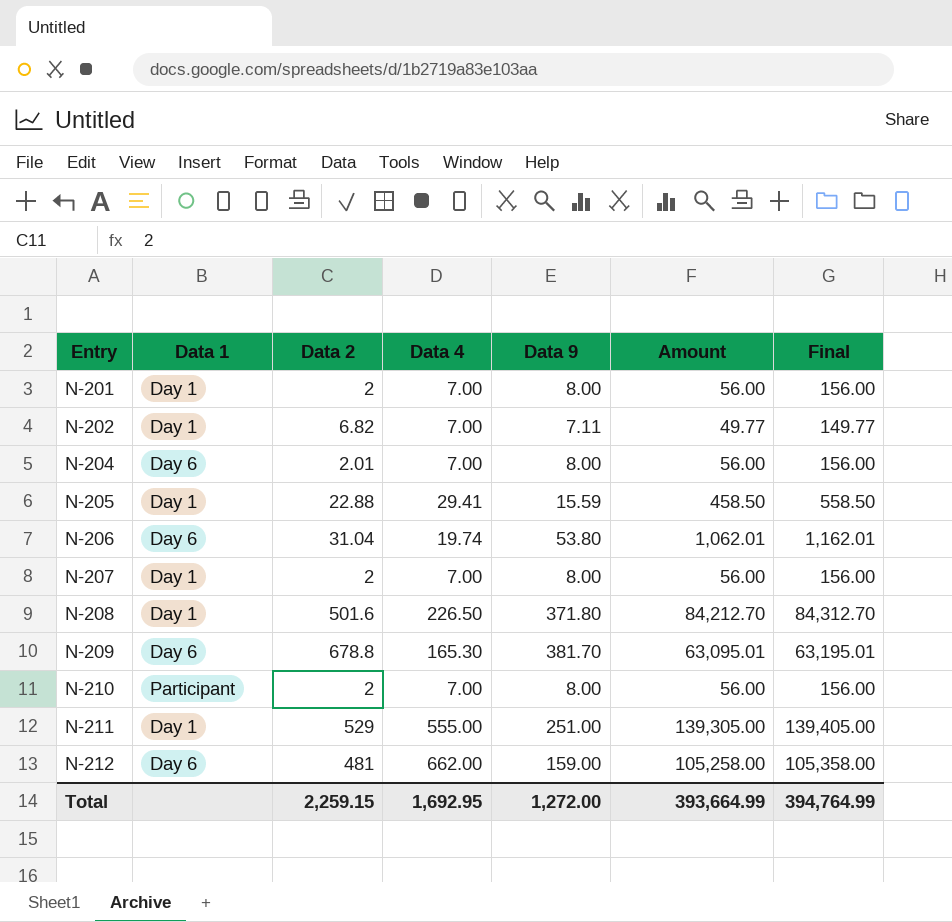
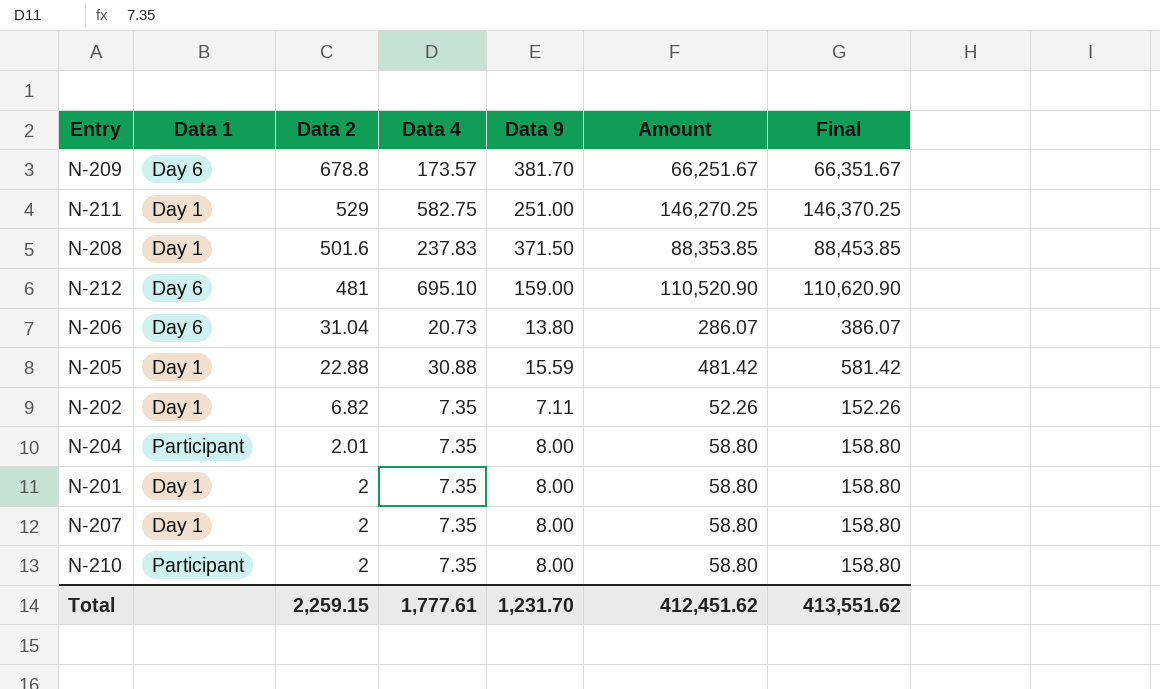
row order: Entry ascending -> Data 2 descending
N-209 | Data 4: 165.30 -> 173.57
N-209 | Amount: 63,095.01 -> 66,251.67
N-209 | Final: 63,195.01 -> 66,351.67
N-211 | Data 4: 555.00 -> 582.75
N-211 | Amount: 139,305.00 -> 146,270.25
N-211 | Final: 139,405.00 -> 146,370.25
N-208 | Data 4: 226.50 -> 237.83
N-208 | Data 9: 371.80 -> 371.50
N-208 | Amount: 84,212.70 -> 88,353.85
N-208 | Final: 84,312.70 -> 88,453.85
N-212 | Data 4: 662.00 -> 695.10
N-212 | Amount: 105,258.00 -> 110,520.90
N-212 | Final: 105,358.00 -> 110,620.90
N-206 | Data 4: 19.74 -> 20.73
N-206 | Data 9: 53.80 -> 13.80
N-206 | Amount: 1,062.01 -> 286.07
N-206 | Final: 1,162.01 -> 386.07
N-205 | Data 4: 29.41 -> 30.88
N-205 | Amount: 458.50 -> 481.42
N-205 | Final: 558.50 -> 581.42
N-202 | Data 4: 7.00 -> 7.35
N-202 | Amount: 49.77 -> 52.26
N-202 | Final: 149.77 -> 152.26
N-204 | Data 1: Day 6 -> Participant
N-204 | Data 4: 7.00 -> 7.35
N-204 | Amount: 56.00 -> 58.80
N-204 | Final: 156.00 -> 158.80
N-201 | Data 4: 7.00 -> 7.35
N-201 | Amount: 56.00 -> 58.80
N-201 | Final: 156.00 -> 158.80
N-207 | Data 4: 7.00 -> 7.35
N-207 | Amount: 56.00 -> 58.80
N-207 | Final: 156.00 -> 158.80
N-210 | Data 4: 7.00 -> 7.35
N-210 | Amount: 56.00 -> 58.80
N-210 | Final: 156.00 -> 158.80
Total | Data 4: 1,692.95 -> 1,777.61
Total | Data 9: 1,272.00 -> 1,231.70
Total | Amount: 393,664.99 -> 412,451.62
Total | Final: 394,764.99 -> 413,551.62

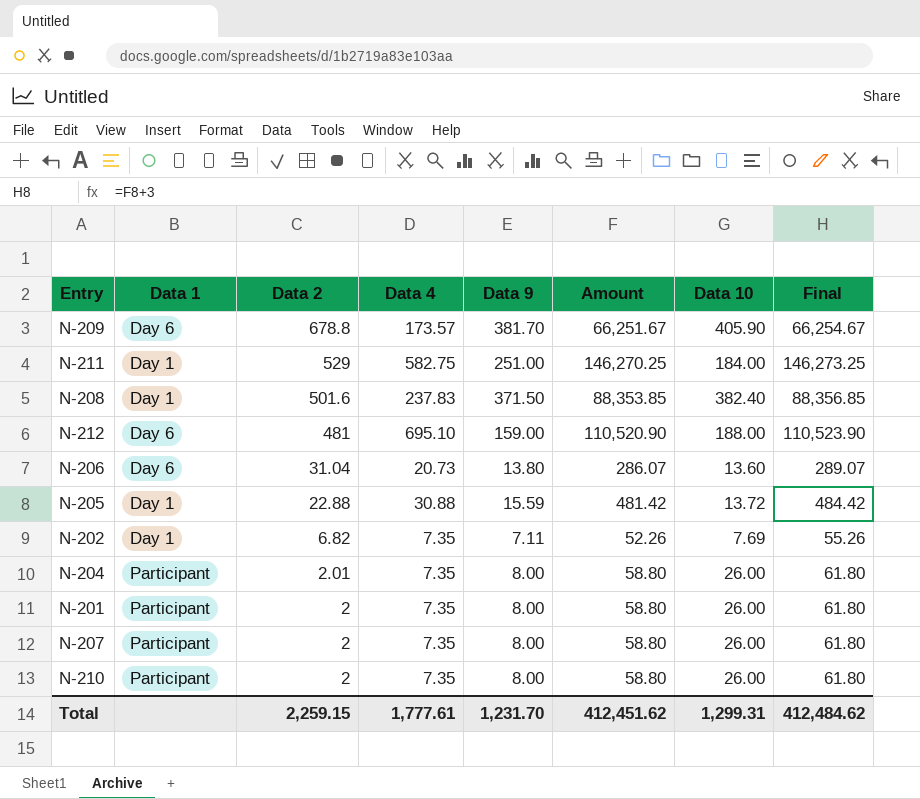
column Data 10 | position: none -> 7
column Final | formula: [Amount] + 100 -> [Amount] + 3
N-201 | Data 1: Day 1 -> Participant
N-207 | Data 1: Day 1 -> Participant
Total | Final: 413,551.62 -> 412,484.62

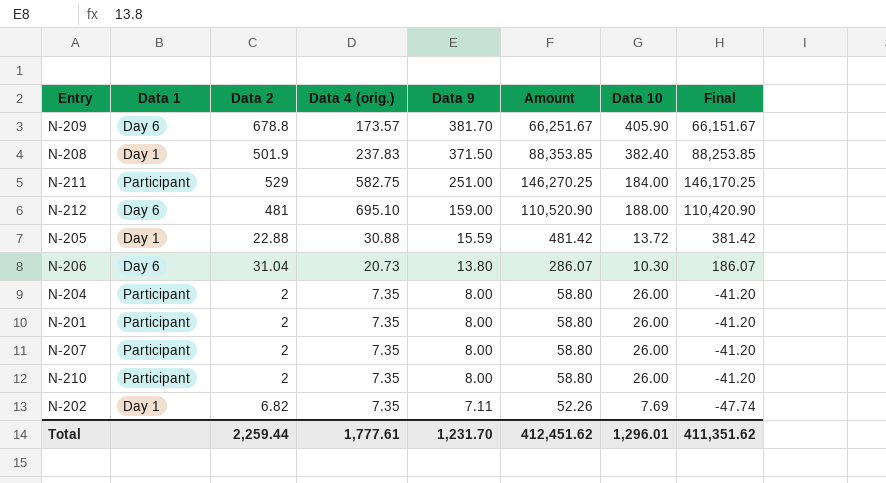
row order: Data 2 descending -> Data 9 descending
column name: Data 4 -> Data 4 (orig.)
column Final | formula: [Amount] + 3 -> [Amount] - 100
N-208 | Data 2: 501.6 -> 501.9
N-211 | Data 1: Day 1 -> Participant
N-206 | Data 10: 13.60 -> 10.30
N-204 | Data 2: 2.01 -> 2
Total | Data 2: 2,259.15 -> 2,259.44
Total | Data 10: 1,299.31 -> 1,296.01
Total | Final: 412,484.62 -> 411,351.62

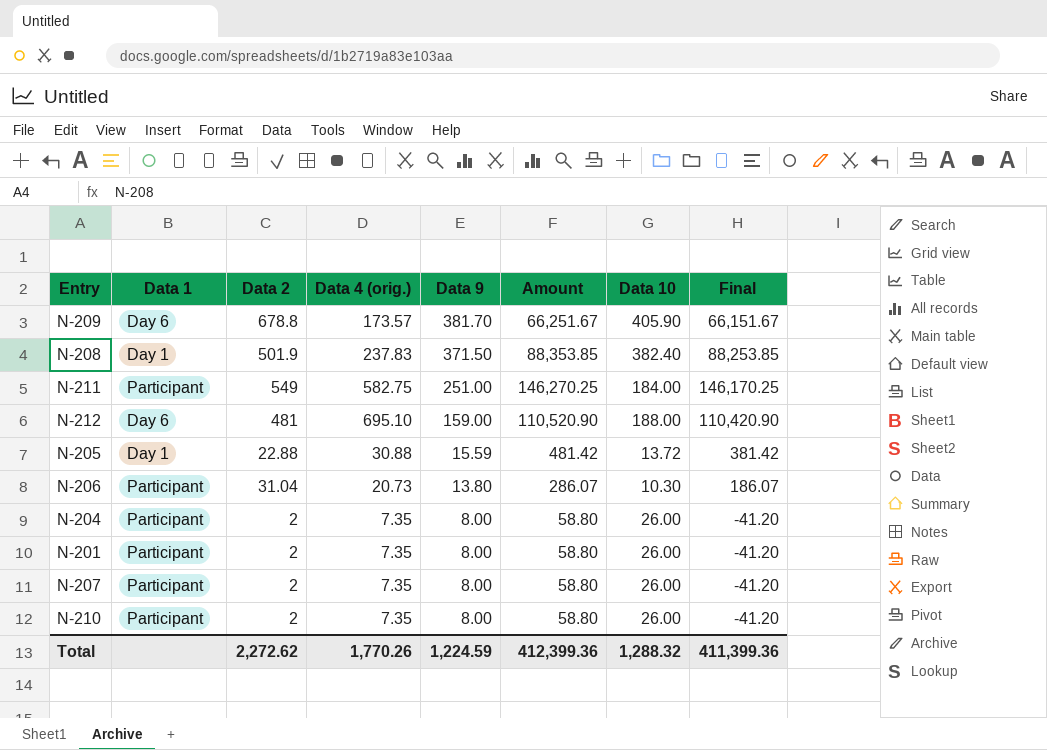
row N-202: Day 1 | 6.82 | 7.35 | 7.11 | 52.26 | 7.69 | -47.74 -> none
N-211 | Data 2: 529 -> 549
N-206 | Data 1: Day 6 -> Participant
Total | Data 2: 2,259.44 -> 2,272.62
Total | Data 4 (orig.): 1,777.61 -> 1,770.26
Total | Data 9: 1,231.70 -> 1,224.59
Total | Amount: 412,451.62 -> 412,399.36
Total | Data 10: 1,296.01 -> 1,288.32
Total | Final: 411,351.62 -> 411,399.36

